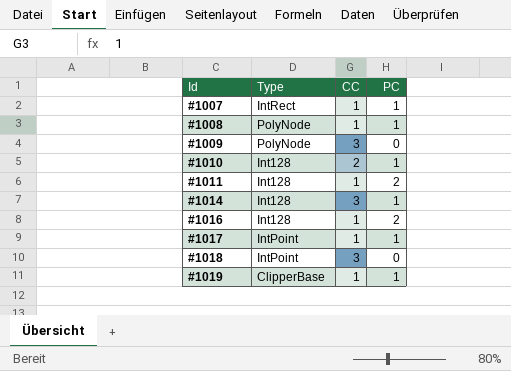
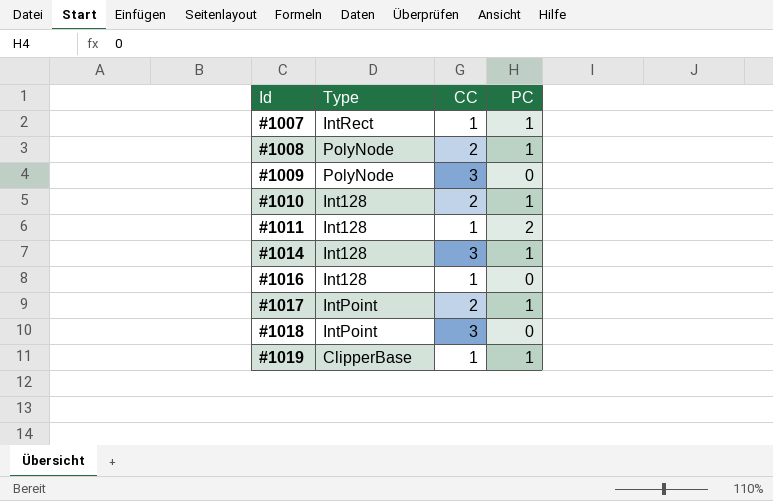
#1008 | CC: 1 -> 2
#1016 | PC: 2 -> 0
#1017 | CC: 1 -> 2

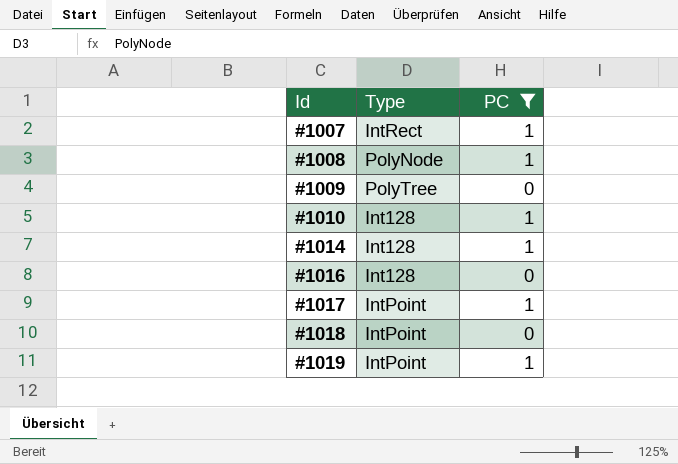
filter: none -> PC != 2
column CC | position: 3 -> none
#1009 | Type: PolyNode -> PolyTree
#1019 | Type: ClipperBase -> IntPoint

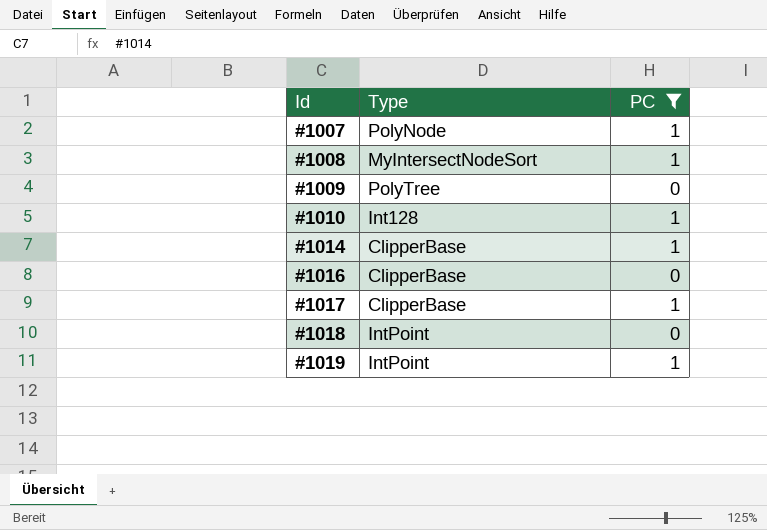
#1007 | Type: IntRect -> PolyNode
#1008 | Type: PolyNode -> MyIntersectNodeSort
#1014 | Type: Int128 -> ClipperBase
#1016 | Type: Int128 -> ClipperBase
#1017 | Type: IntPoint -> ClipperBase

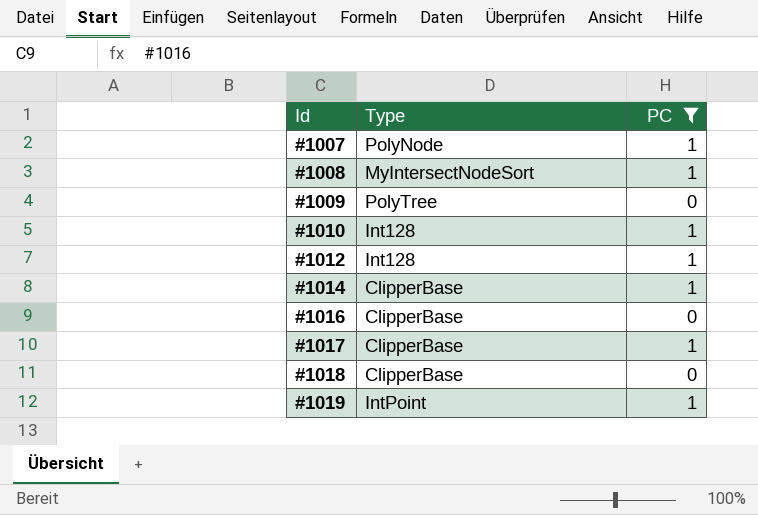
row #1012: none -> Int128 | 1
#1018 | Type: IntPoint -> ClipperBase

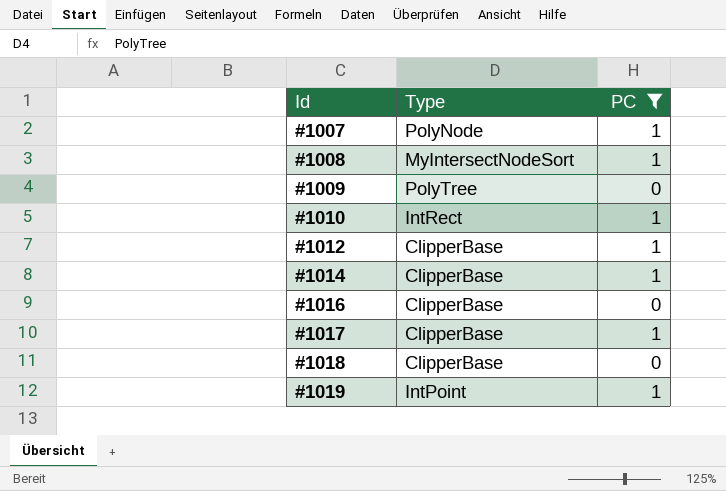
#1010 | Type: Int128 -> IntRect
#1012 | Type: Int128 -> ClipperBase

